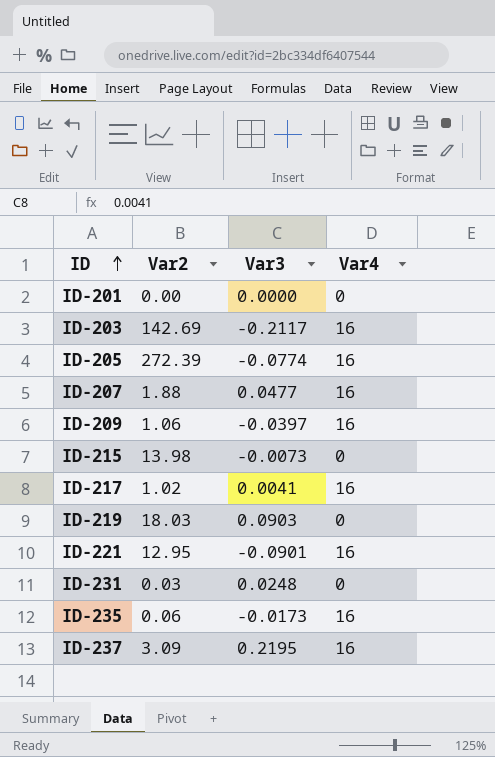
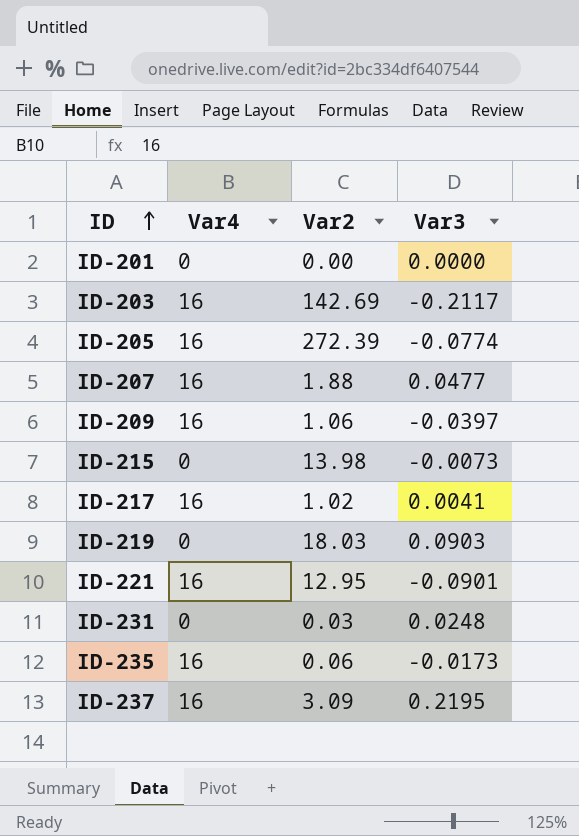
column Var4 | position: 4 -> 2

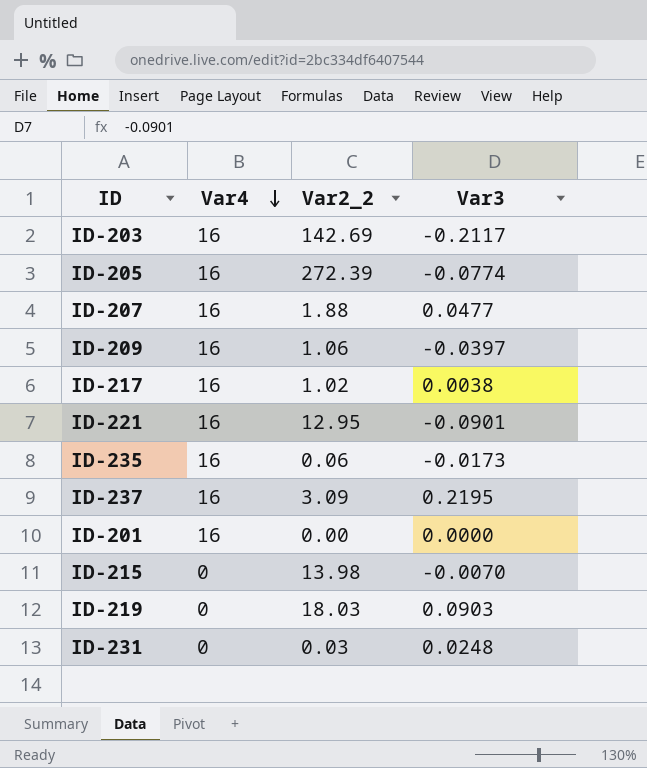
row order: ID ascending -> Var4 descending
column name: Var2 -> Var2_2
ID-217 | Var3: 0.0041 -> 0.0038
ID-201 | Var4: 0 -> 16
ID-215 | Var3: -0.0073 -> -0.0070

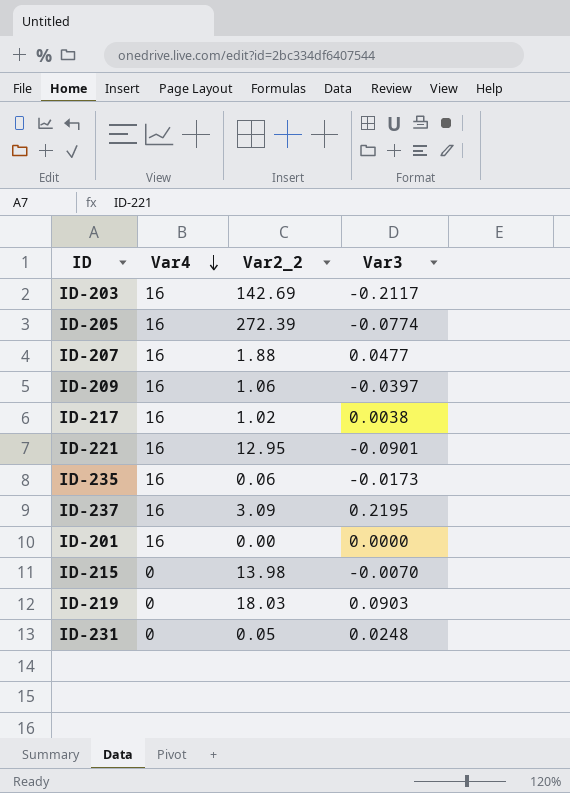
ID-231 | Var2_2: 0.03 -> 0.05

